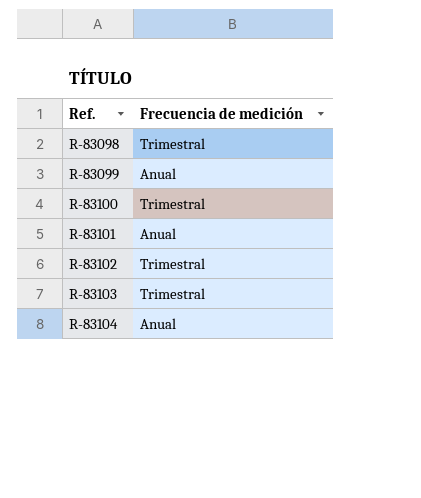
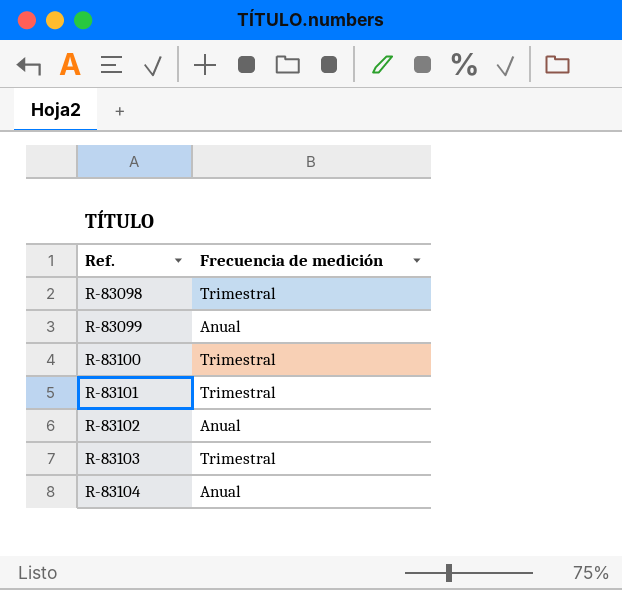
R-83101 | Frecuencia de medición: Anual -> Trimestral
R-83102 | Frecuencia de medición: Trimestral -> Anual

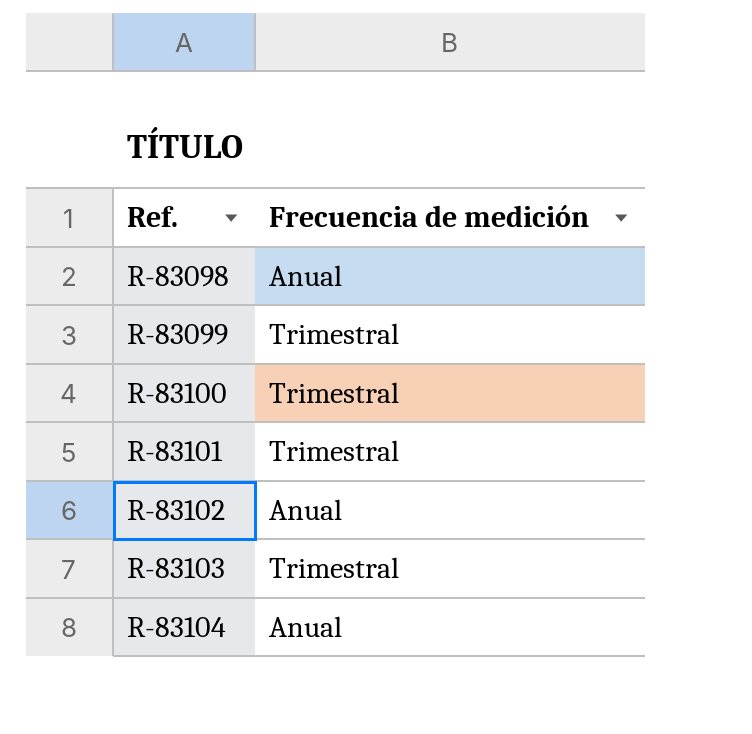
R-83098 | Frecuencia de medición: Trimestral -> Anual
R-83099 | Frecuencia de medición: Anual -> Trimestral

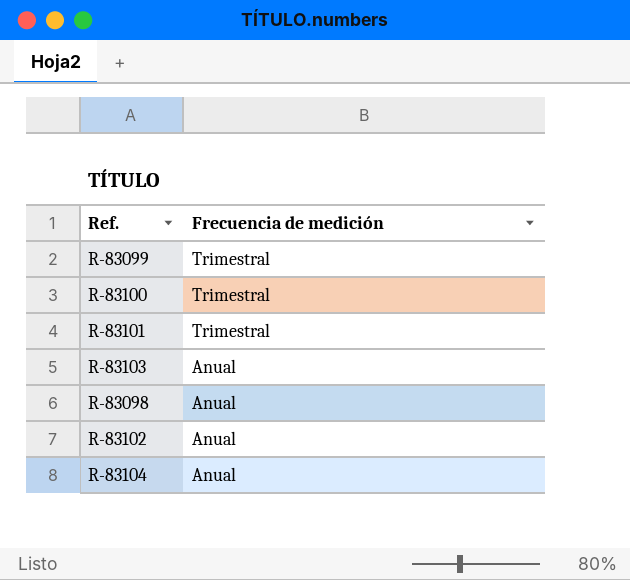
row order: Ref. ascending -> Frecuencia de medición descending
R-83103 | Frecuencia de medición: Trimestral -> Anual

